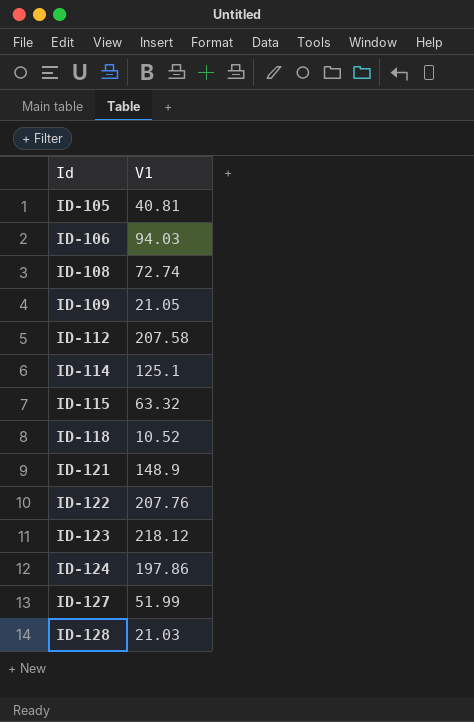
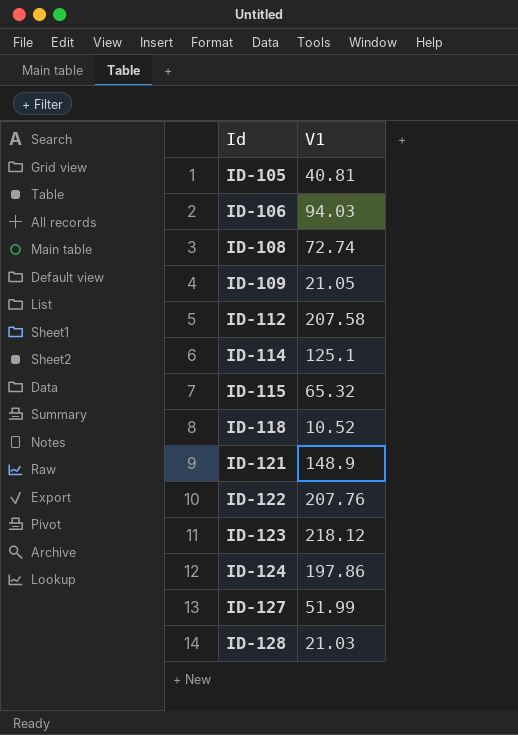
ID-115 | V1: 63.32 -> 65.32

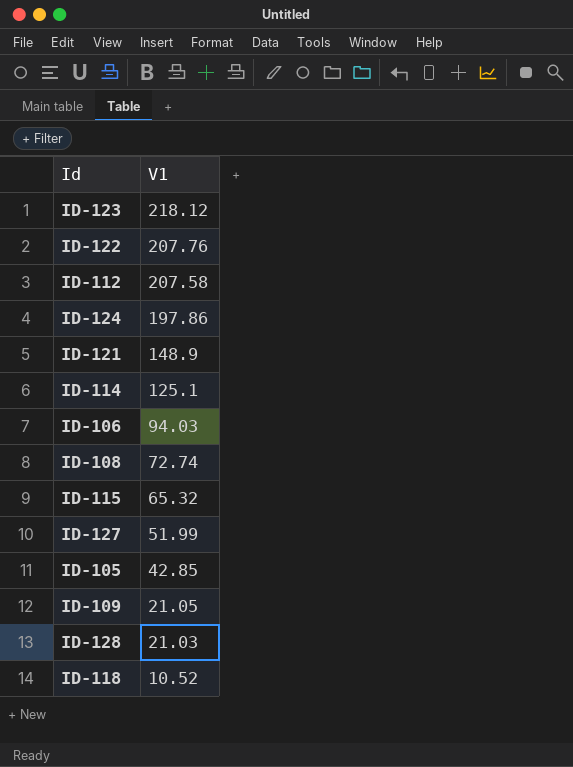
row order: Id ascending -> V1 descending
ID-105 | V1: 40.81 -> 42.85

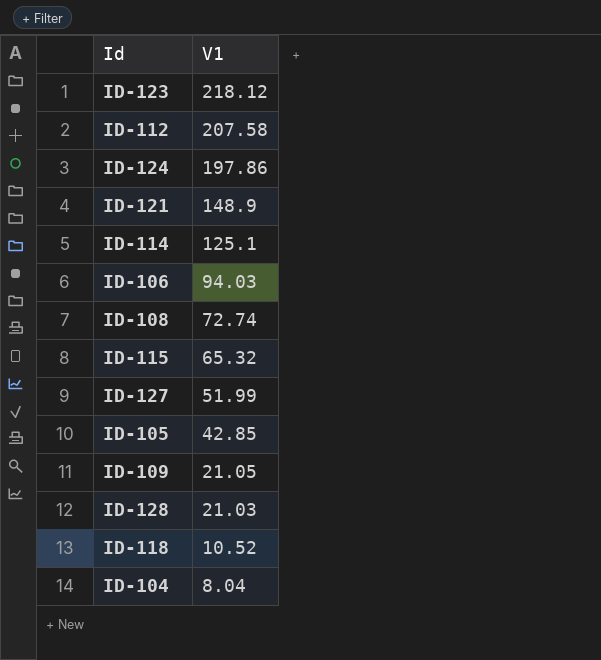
row ID-122: 207.76 -> none
row ID-104: none -> 8.04

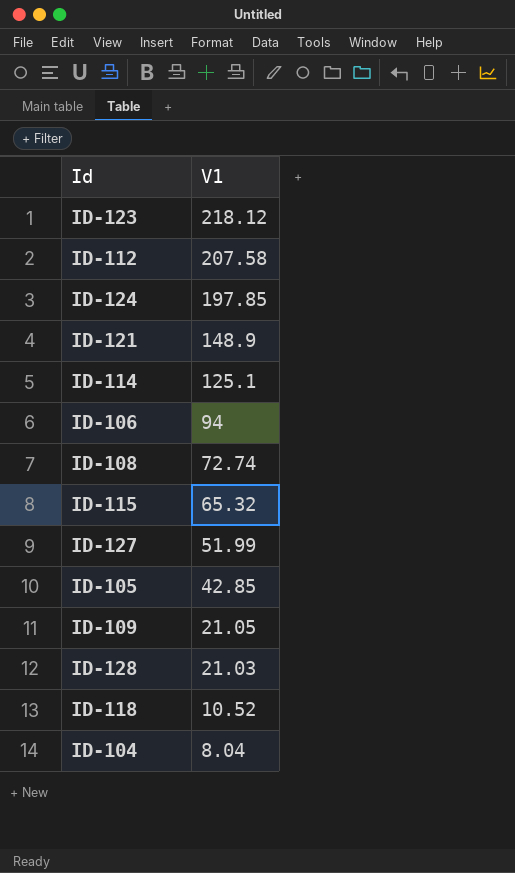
ID-124 | V1: 197.86 -> 197.85
ID-106 | V1: 94.03 -> 94

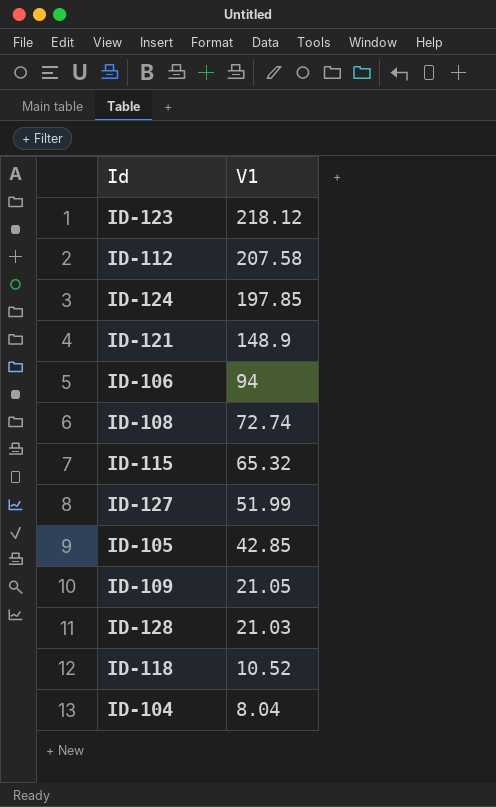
row ID-114: 125.1 -> none

